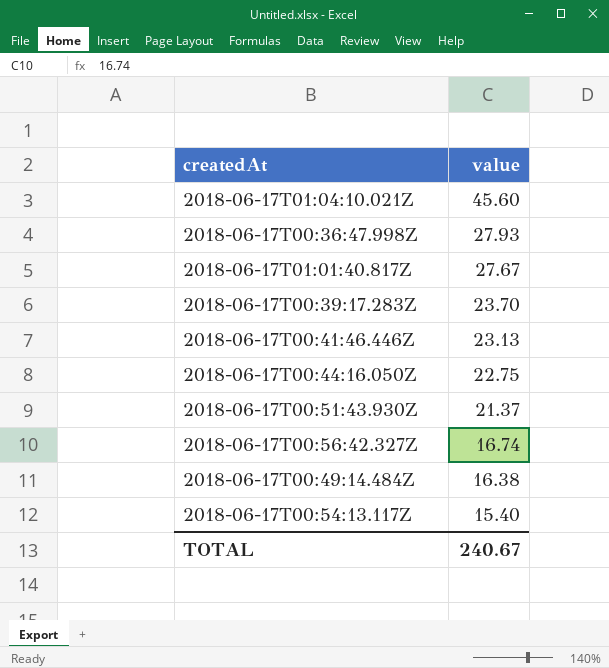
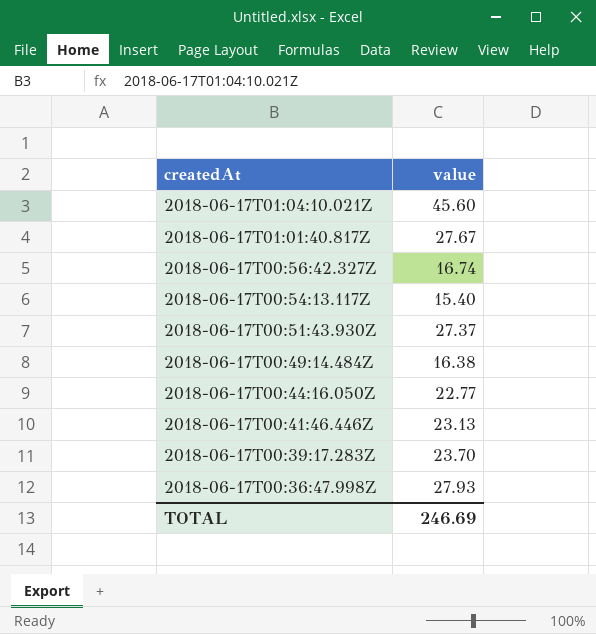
row order: value descending -> createdAt descending
2018-06-17T00:51:43.930Z | value: 21.37 -> 27.37
2018-06-17T00:44:16.050Z | value: 22.75 -> 22.77
TOTAL | value: 240.67 -> 246.69

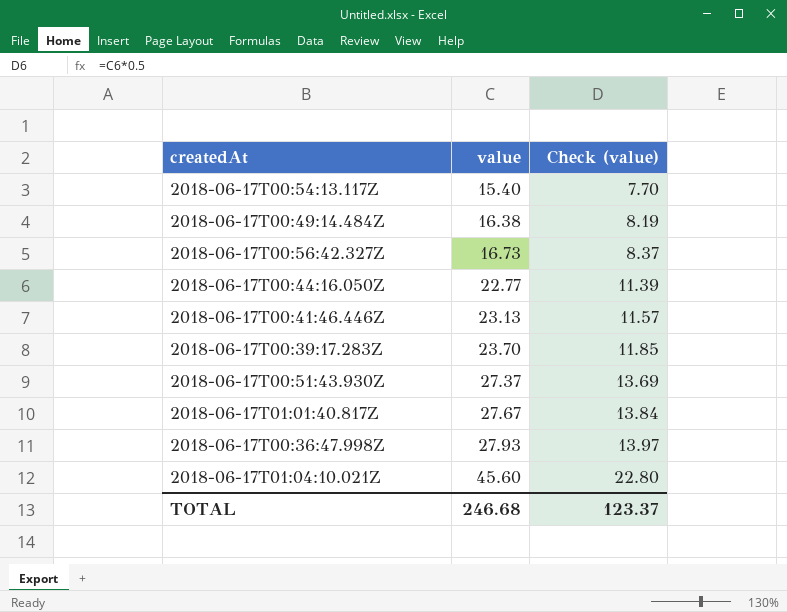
row order: createdAt descending -> value ascending
column Check (value) | formula: none -> [value] * 0.5
2018-06-17T00:56:42.327Z | value: 16.74 -> 16.73
TOTAL | value: 246.69 -> 246.68

